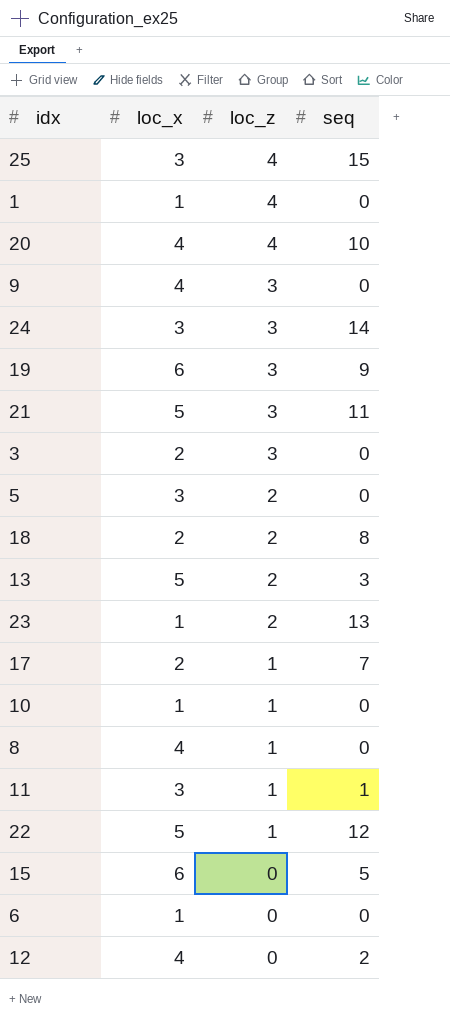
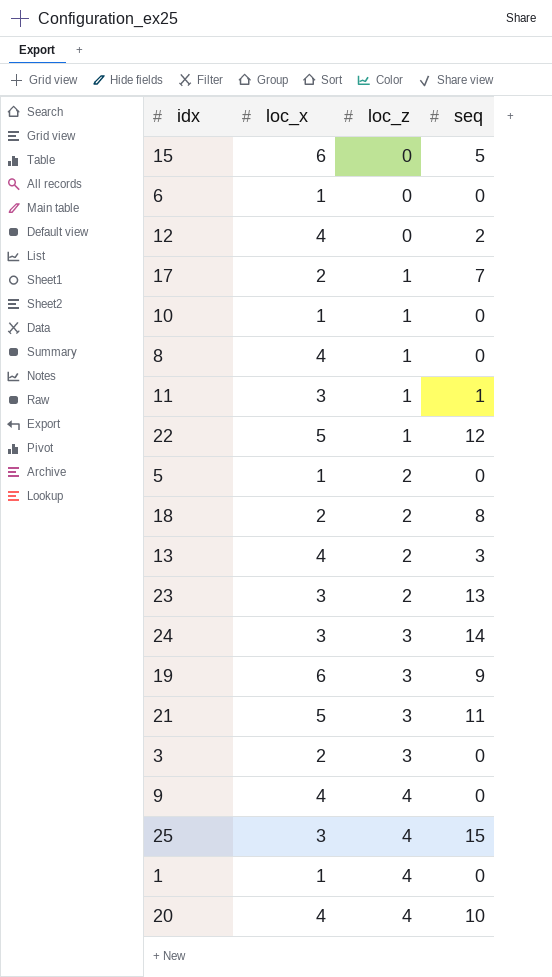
row order: loc_z descending -> loc_z ascending
5 | loc_x: 3 -> 1
13 | loc_x: 5 -> 4
23 | loc_x: 1 -> 3
9 | loc_z: 3 -> 4

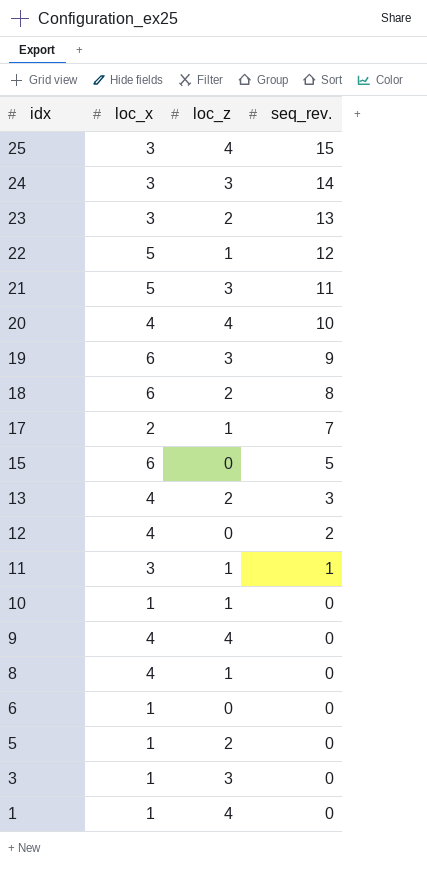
row order: loc_z ascending -> idx descending
column name: seq -> seq_rev.
18 | loc_x: 2 -> 6
3 | loc_x: 2 -> 1

